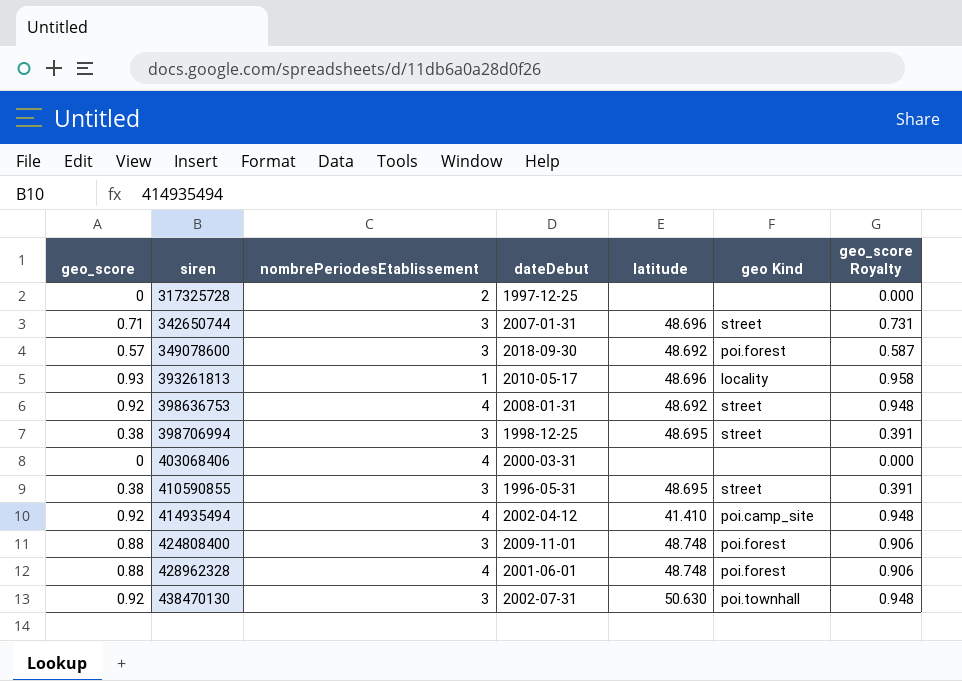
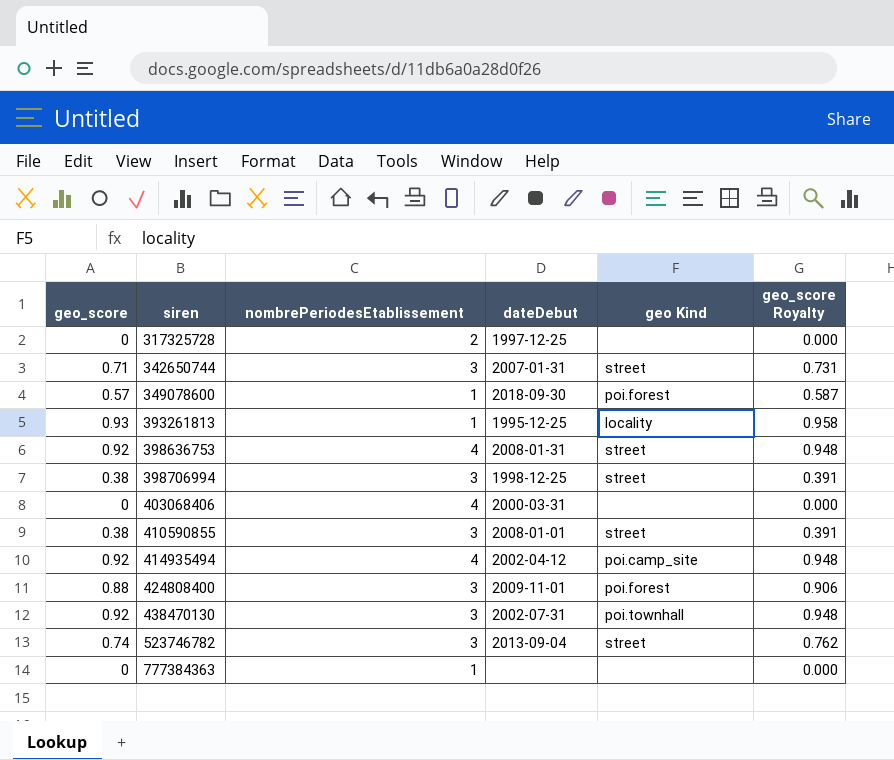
column latitude | position: 5 -> none
row 428962328: 0.88 | 4 | 2001-06-01 | 48.748 | poi.forest | 0.906 -> none
349078600 | nombrePeriodesEtablissement: 3 -> 1
393261813 | dateDebut: 2010-05-17 -> 1995-12-25
410590855 | dateDebut: 1996-05-31 -> 2008-01-01
row 523746782: none -> 0.74 | 3 | 2013-09-04 | street | 0.762
row 777384363: none -> 0 | 1 | none | none | 0.000

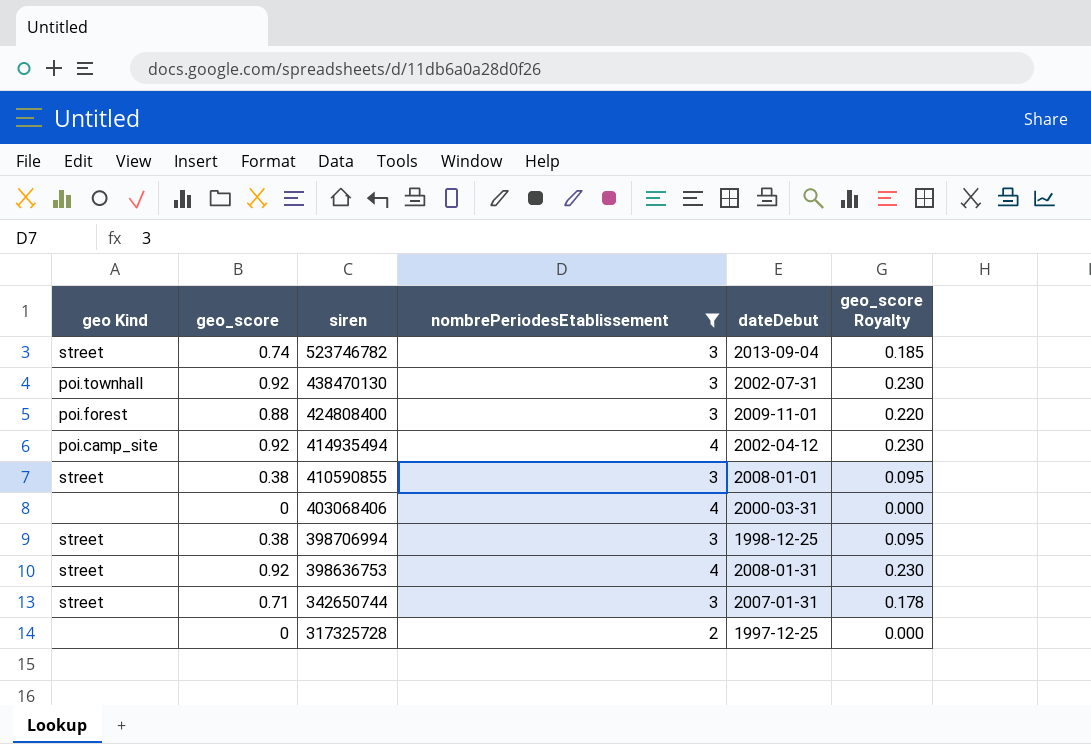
filter: none -> nombrePeriodesEtablissement != 1
row order: siren ascending -> siren descending
column geo Kind | position: 5 -> 1
column geo_score Royalty | formula: [geo_score] * 1.03 -> [geo_score] * 0.25

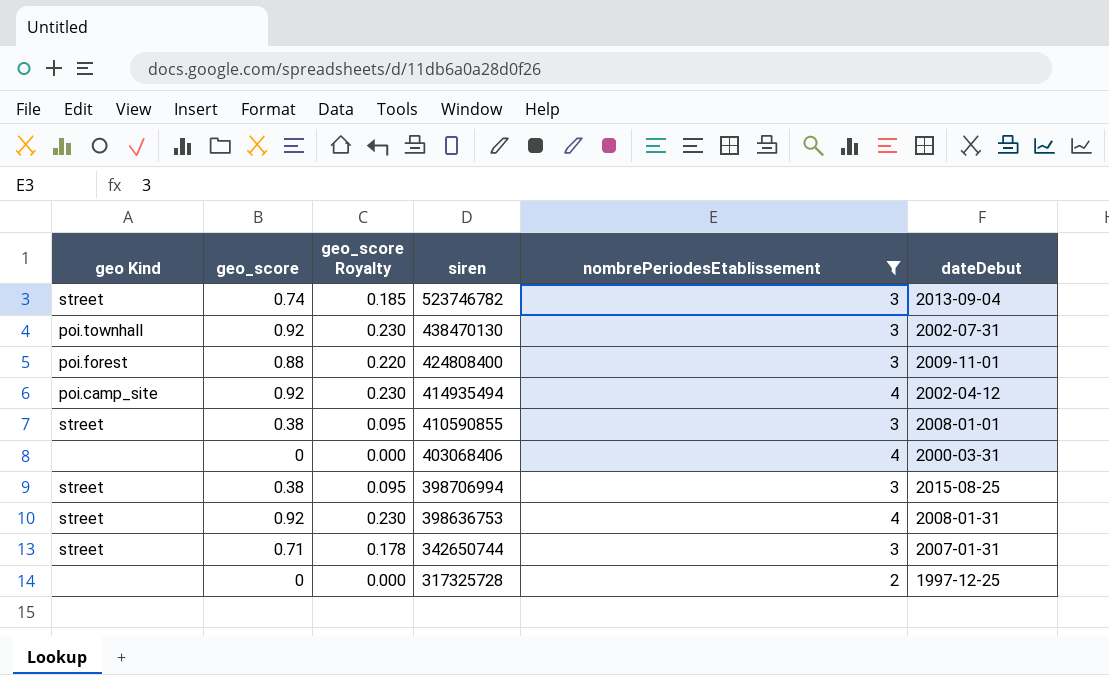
column geo_score Royalty | position: 6 -> 3
398706994 | dateDebut: 1998-12-25 -> 2015-08-25

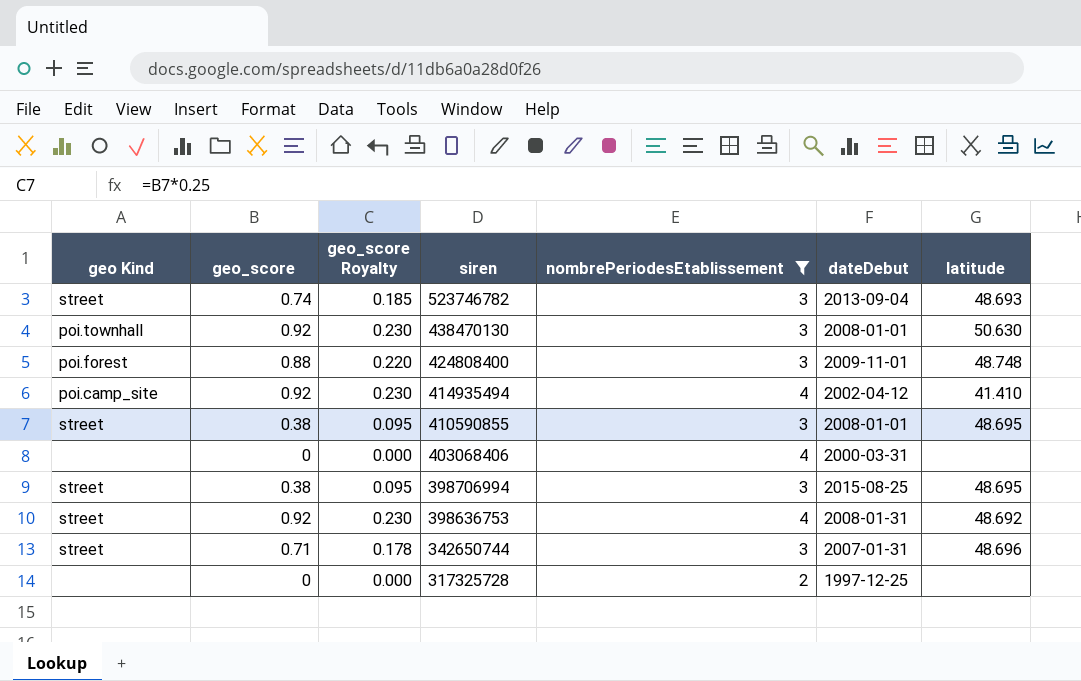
column latitude | position: none -> 7
438470130 | dateDebut: 2002-07-31 -> 2008-01-01

